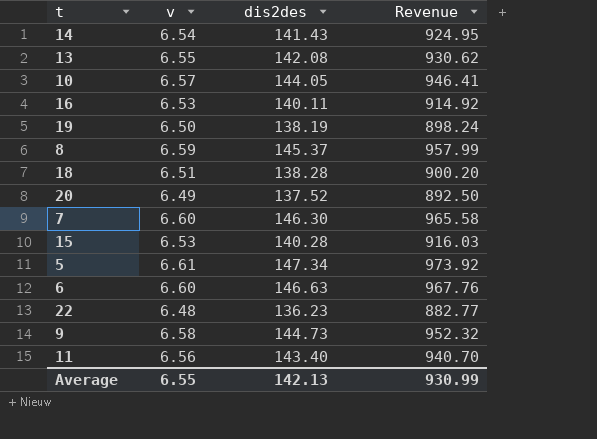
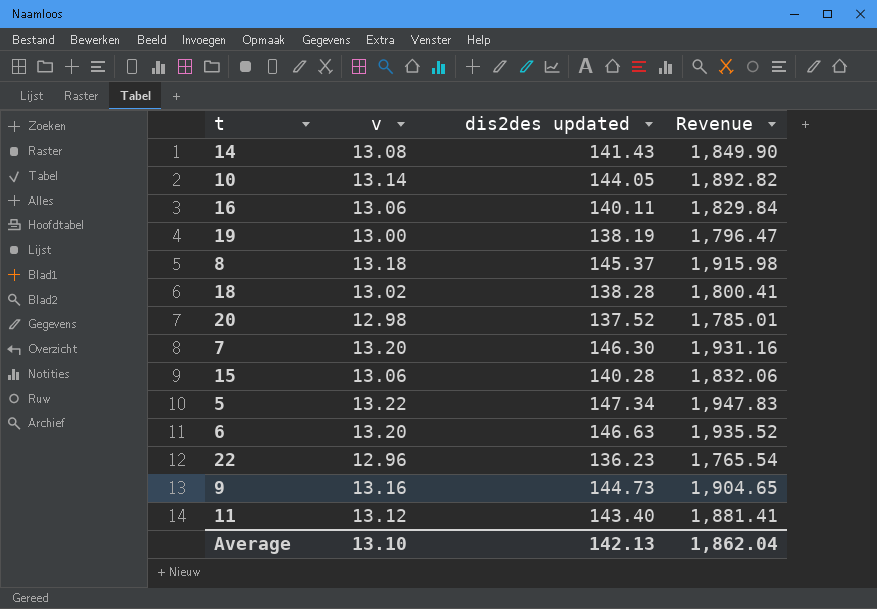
column name: dis2des -> dis2des updated
row 13: 6.55 | 142.08 | 930.62 -> none
14 | v: 6.54 -> 13.08
14 | Revenue: 924.95 -> 1,849.90
10 | v: 6.57 -> 13.14
10 | Revenue: 946.41 -> 1,892.82
16 | v: 6.53 -> 13.06
16 | Revenue: 914.92 -> 1,829.84
19 | v: 6.50 -> 13.00
19 | Revenue: 898.24 -> 1,796.47
8 | v: 6.59 -> 13.18
8 | Revenue: 957.99 -> 1,915.98
18 | v: 6.51 -> 13.02
18 | Revenue: 900.20 -> 1,800.41
20 | v: 6.49 -> 12.98
20 | Revenue: 892.50 -> 1,785.01
7 | v: 6.60 -> 13.20
7 | Revenue: 965.58 -> 1,931.16
15 | v: 6.53 -> 13.06
15 | Revenue: 916.03 -> 1,832.06
5 | v: 6.61 -> 13.22
5 | Revenue: 973.92 -> 1,947.83
6 | v: 6.60 -> 13.20
6 | Revenue: 967.76 -> 1,935.52
22 | v: 6.48 -> 12.96
22 | Revenue: 882.77 -> 1,765.54
9 | v: 6.58 -> 13.16
9 | Revenue: 952.32 -> 1,904.65
11 | v: 6.56 -> 13.12
11 | Revenue: 940.70 -> 1,881.41
Average | v: 6.55 -> 13.10
Average | Revenue: 930.99 -> 1,862.04

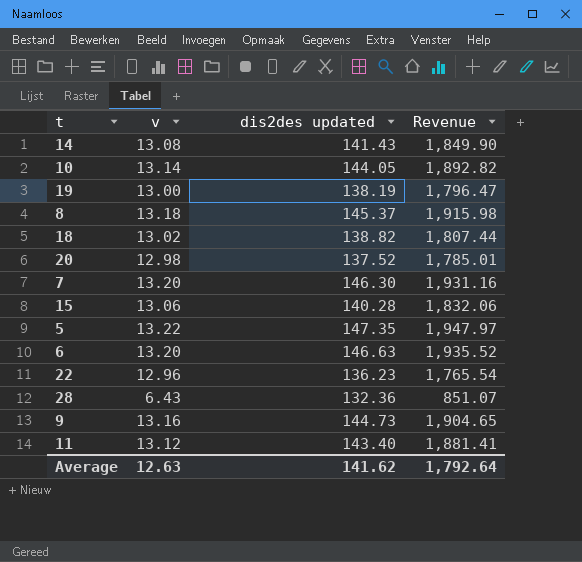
row 16: 13.06 | 140.11 | 1,829.84 -> none
18 | dis2des updated: 138.28 -> 138.82
18 | Revenue: 1,800.41 -> 1,807.44
5 | dis2des updated: 147.34 -> 147.35
5 | Revenue: 1,947.83 -> 1,947.97
row 28: none -> 6.43 | 132.36 | 851.07
Average | v: 13.10 -> 12.63
Average | dis2des updated: 142.13 -> 141.62
Average | Revenue: 1,862.04 -> 1,792.64

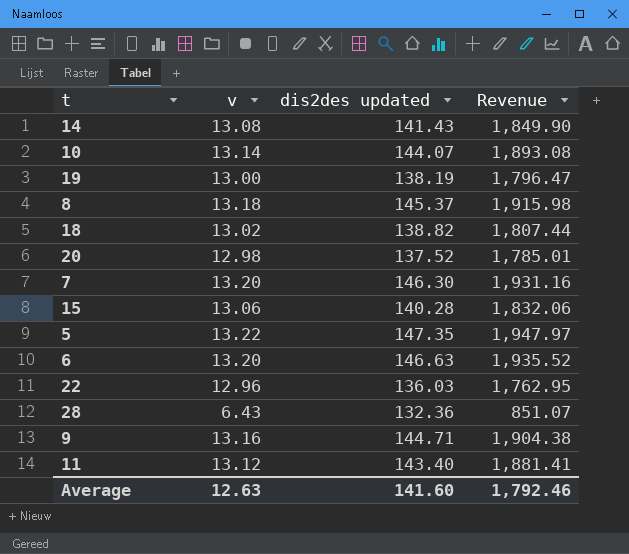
10 | dis2des updated: 144.05 -> 144.07
10 | Revenue: 1,892.82 -> 1,893.08
22 | dis2des updated: 136.23 -> 136.03
22 | Revenue: 1,765.54 -> 1,762.95
9 | dis2des updated: 144.73 -> 144.71
9 | Revenue: 1,904.65 -> 1,904.38
Average | dis2des updated: 141.62 -> 141.60
Average | Revenue: 1,792.64 -> 1,792.46

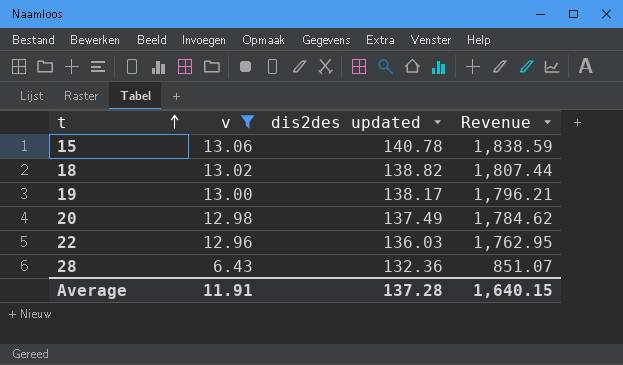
filter: none -> v <= 13.06
row order: none -> t ascending
15 | dis2des updated: 140.28 -> 140.78
15 | Revenue: 1,832.06 -> 1,838.59
19 | dis2des updated: 138.19 -> 138.17
19 | Revenue: 1,796.47 -> 1,796.21
20 | dis2des updated: 137.52 -> 137.49
20 | Revenue: 1,785.01 -> 1,784.62
Average | v: 12.63 -> 11.91
Average | dis2des updated: 141.60 -> 137.28
Average | Revenue: 1,792.46 -> 1,640.15

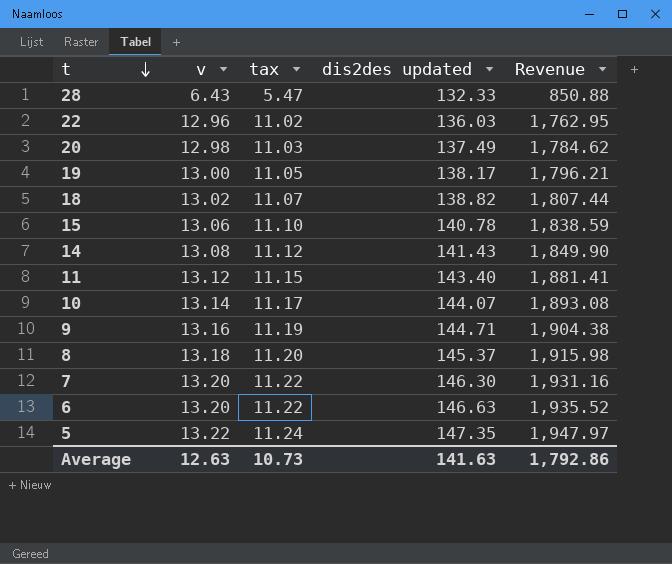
filter: v <= 13.06 -> none
row order: t ascending -> t descending
column tax | formula: none -> [v] * 0.85
28 | dis2des updated: 132.36 -> 132.33
28 | Revenue: 851.07 -> 850.88
Average | v: 11.91 -> 12.63
Average | dis2des updated: 137.28 -> 141.63
Average | Revenue: 1,640.15 -> 1,792.86

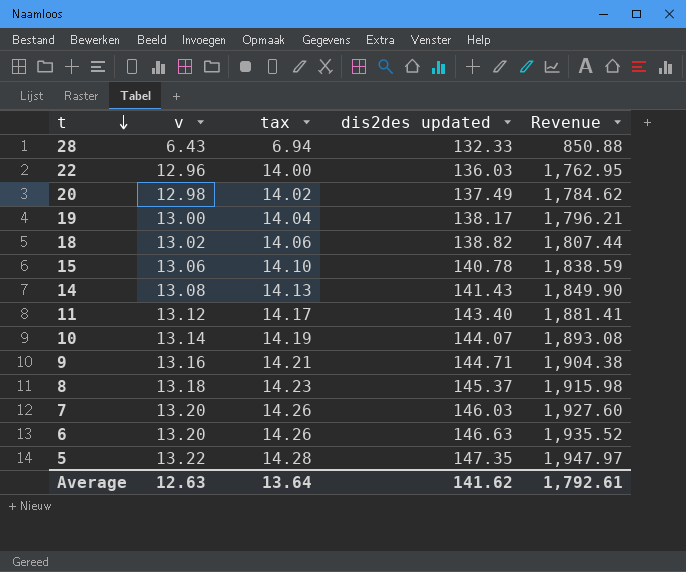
column tax | formula: [v] * 0.85 -> [v] * 1.08
7 | dis2des updated: 146.30 -> 146.03
7 | Revenue: 1,931.16 -> 1,927.60
Average | tax: 10.73 -> 13.64
Average | dis2des updated: 141.63 -> 141.62
Average | Revenue: 1,792.86 -> 1,792.61

